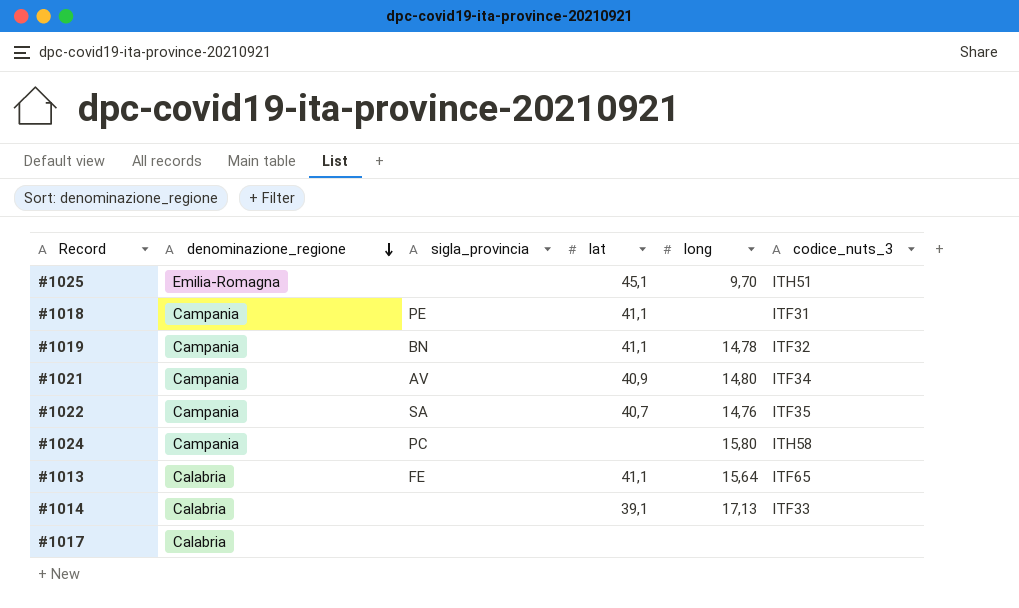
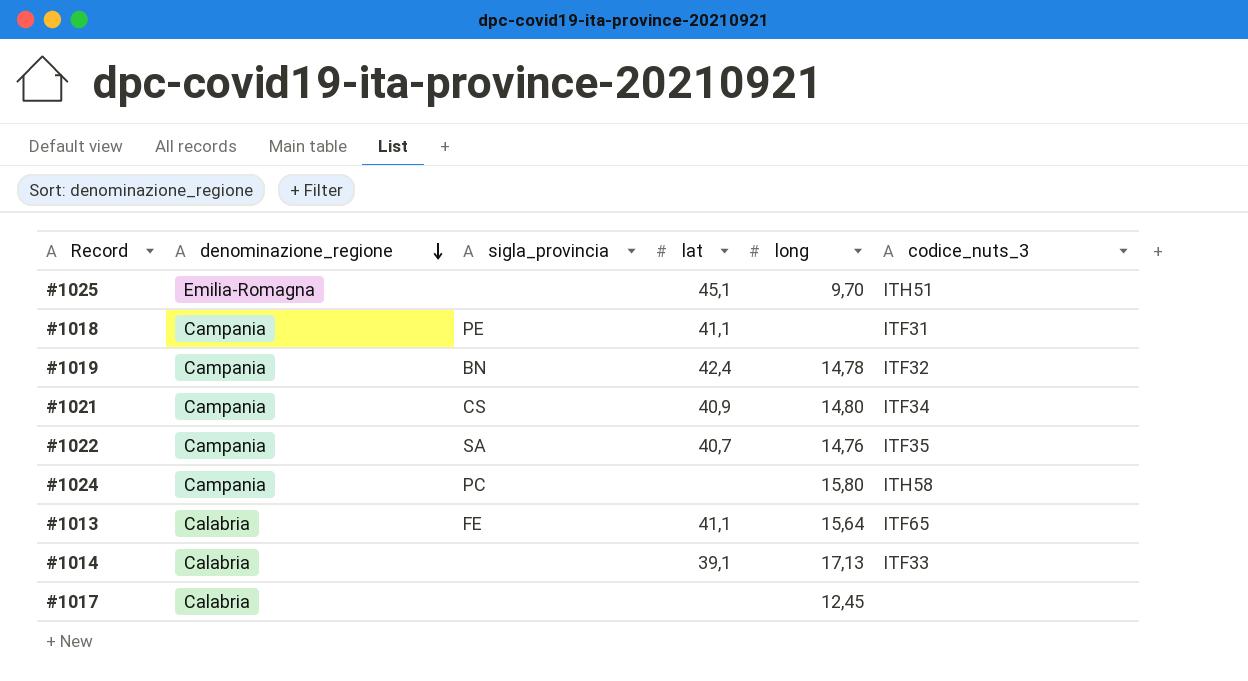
#1019 | lat: 41,1 -> 42,4
#1021 | sigla_provincia: AV -> CS
#1017 | long: none -> 12,45

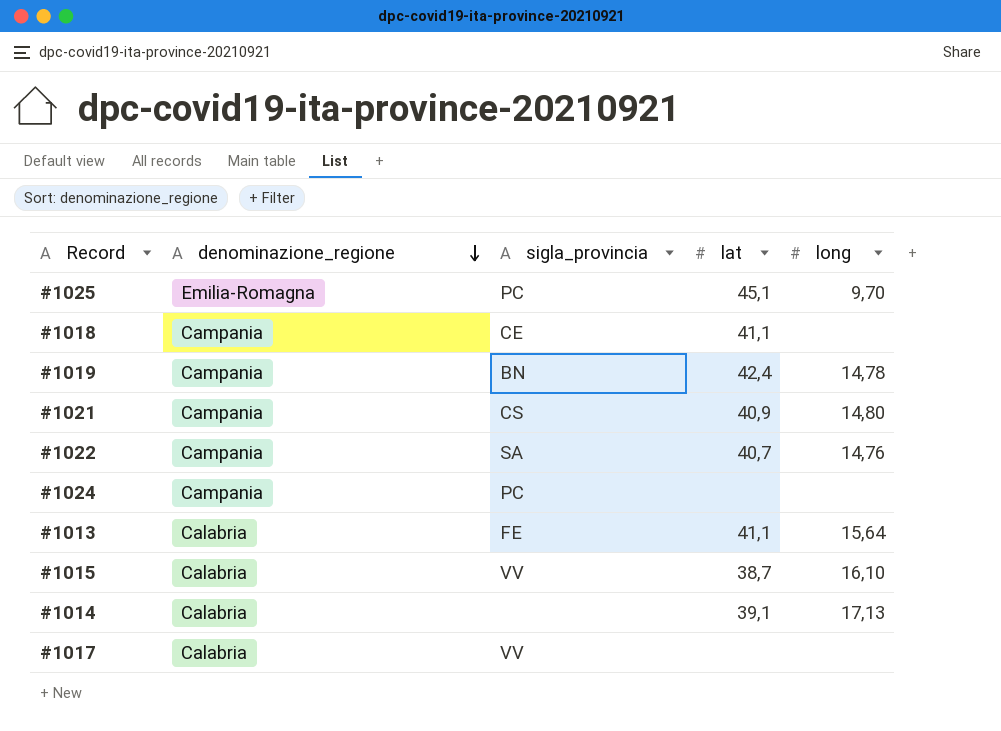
column codice_nuts_3 | position: 6 -> none
#1025 | sigla_provincia: none -> PC
#1018 | sigla_provincia: PE -> CE
#1024 | long: 15,80 -> none
row #1015: none -> Calabria | VV | 38,7 | 16,10
#1017 | sigla_provincia: none -> VV
#1017 | long: 12,45 -> none

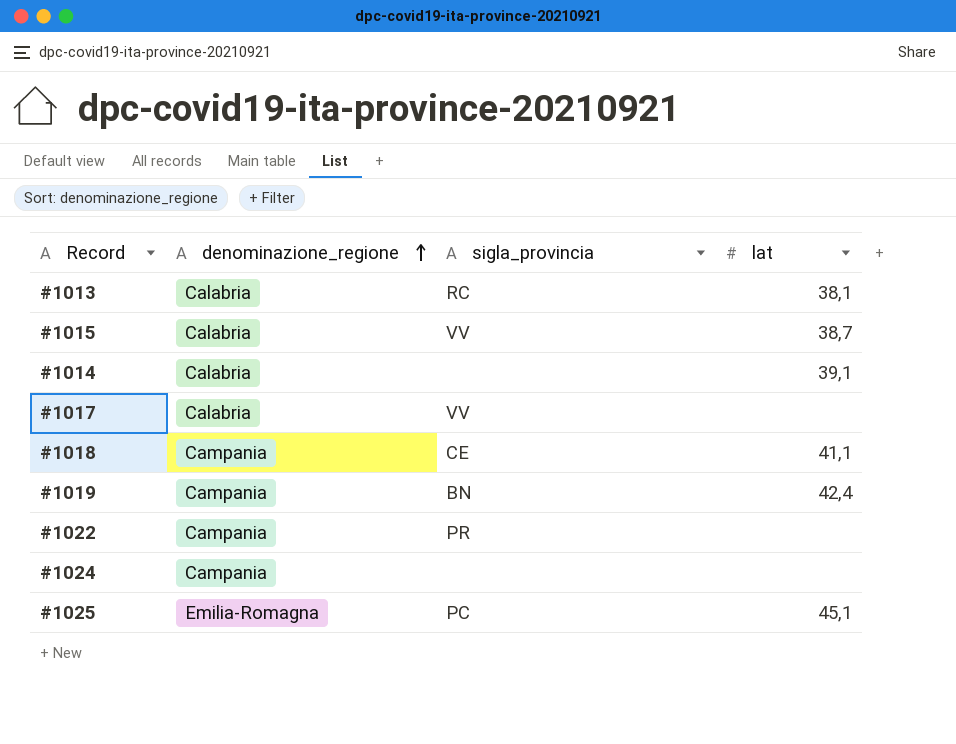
row order: denominazione_regione descending -> denominazione_regione ascending
column long | position: 5 -> none
row #1021: Campania | CS | 40,9 | 14,80 -> none
#1013 | sigla_provincia: FE -> RC
#1013 | lat: 41,1 -> 38,1
#1022 | sigla_provincia: SA -> PR
#1022 | lat: 40,7 -> none
#1024 | sigla_provincia: PC -> none

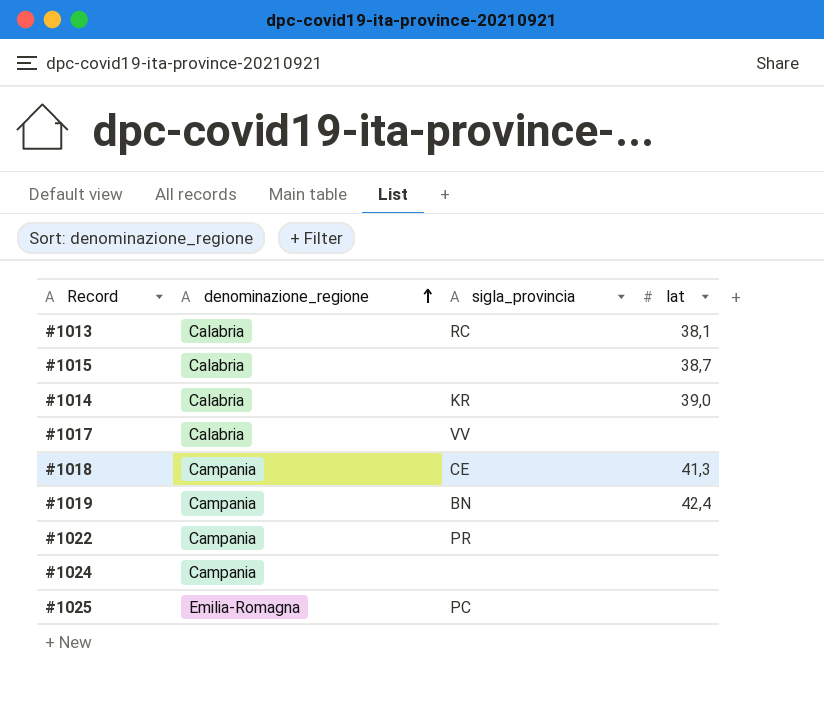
#1015 | sigla_provincia: VV -> none
#1014 | sigla_provincia: none -> KR
#1014 | lat: 39,1 -> 39,0
#1018 | lat: 41,1 -> 41,3
#1025 | lat: 45,1 -> none

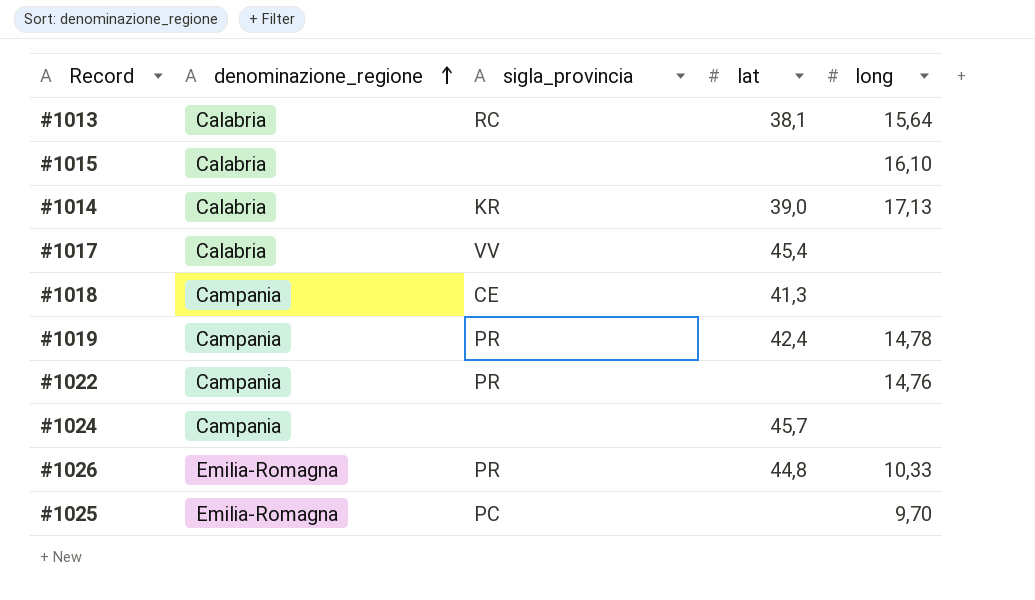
column long | position: none -> 5
#1015 | lat: 38,7 -> none
#1017 | lat: none -> 45,4
#1019 | sigla_provincia: BN -> PR
#1024 | lat: none -> 45,7
row #1026: none -> Emilia-Romagna | PR | 44,8 | 10,33

